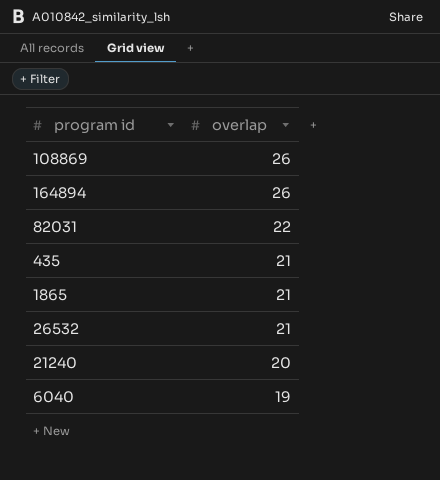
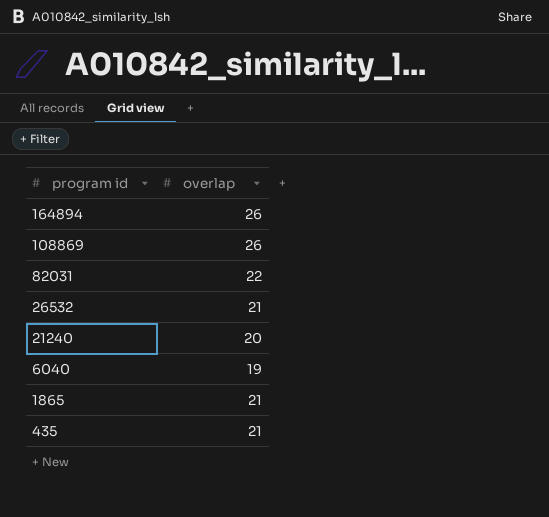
row order: overlap descending -> program id descending

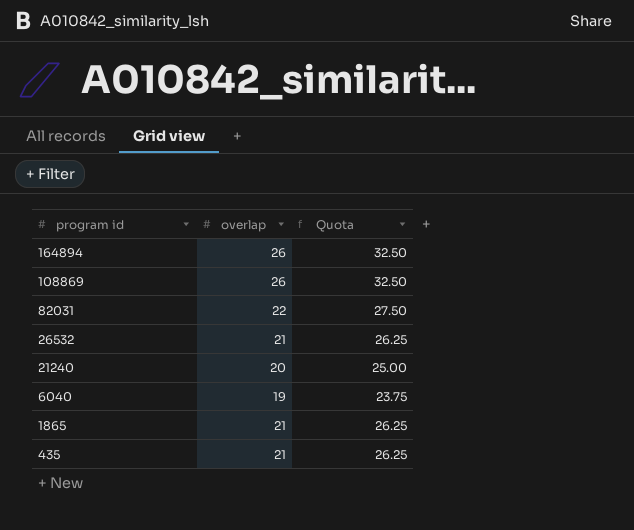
column Quota | formula: none -> [overlap] * 1.25

